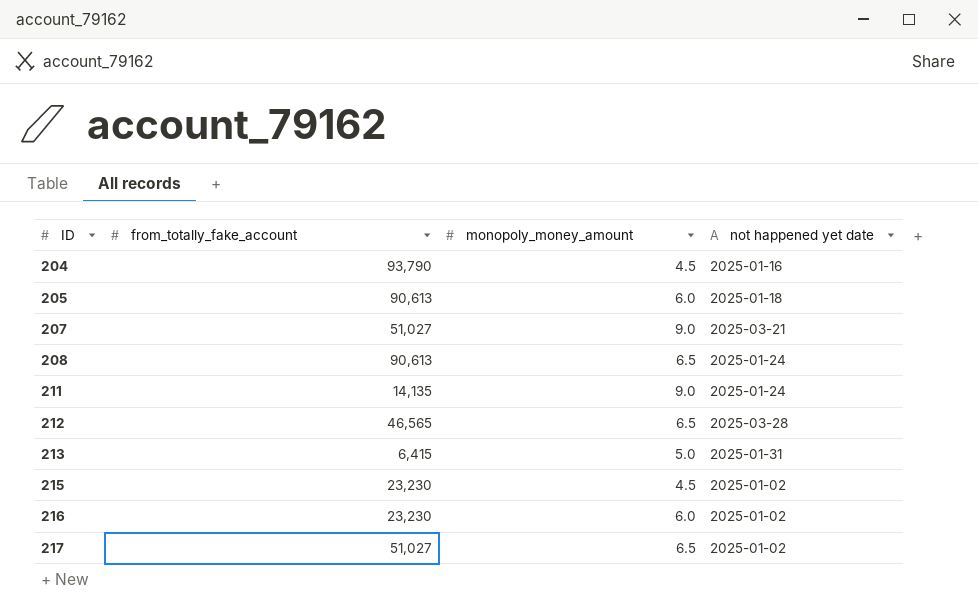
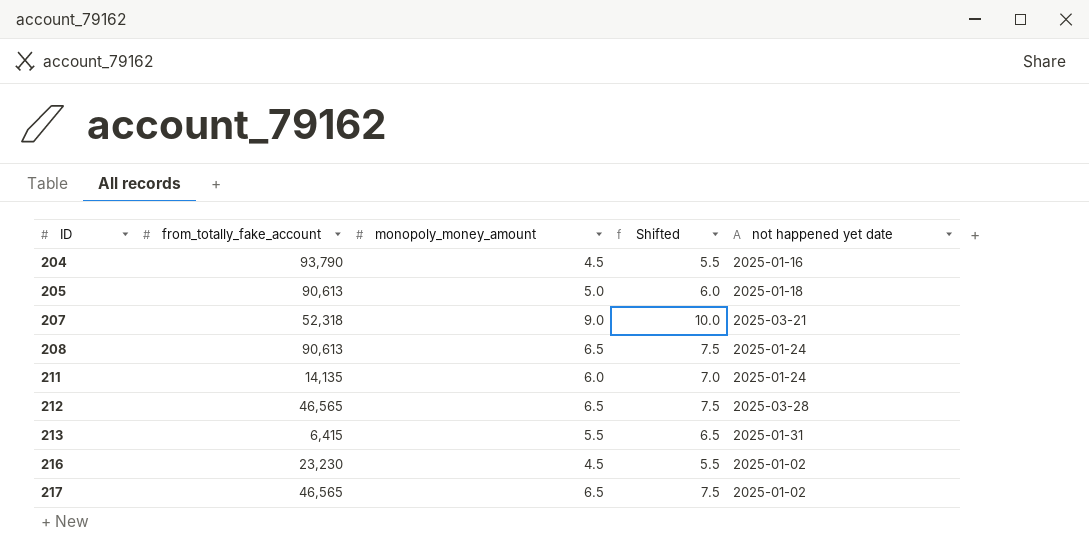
column Shifted | formula: none -> [monopoly_money_amount] + 1
row 215: 23,230 | 4.5 | 2025-01-02 -> none
205 | monopoly_money_amount: 6.0 -> 5.0
207 | from_totally_fake_account: 51,027 -> 52,318
211 | monopoly_money_amount: 9.0 -> 6.0
213 | monopoly_money_amount: 5.0 -> 5.5
216 | monopoly_money_amount: 6.0 -> 4.5
217 | from_totally_fake_account: 51,027 -> 46,565

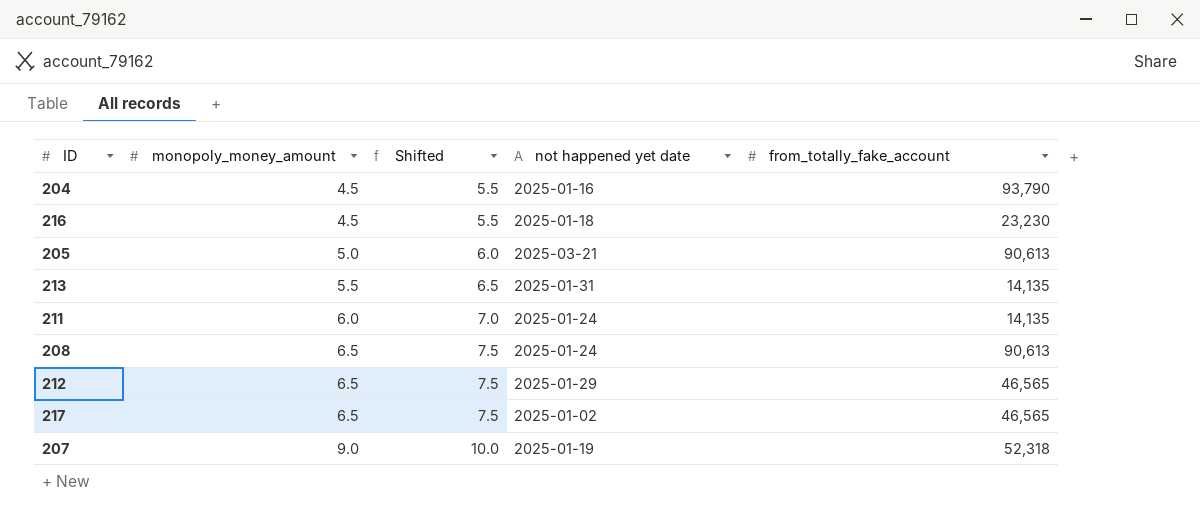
row order: ID ascending -> monopoly_money_amount ascending
column from_totally_fake_account | position: 2 -> 5
216 | not happened yet date: 2025-01-02 -> 2025-01-18
205 | not happened yet date: 2025-01-18 -> 2025-03-21
213 | from_totally_fake_account: 6,415 -> 14,135
212 | not happened yet date: 2025-03-28 -> 2025-01-29
207 | not happened yet date: 2025-03-21 -> 2025-01-19

